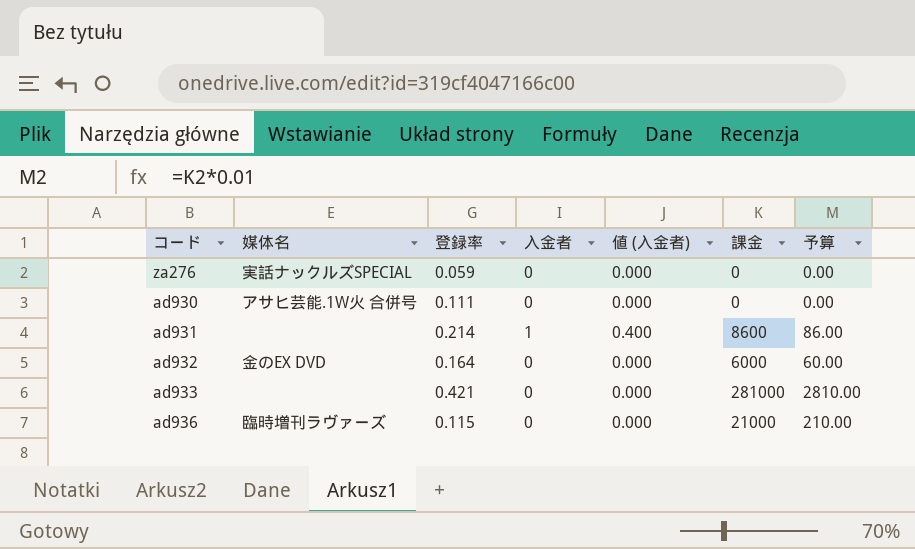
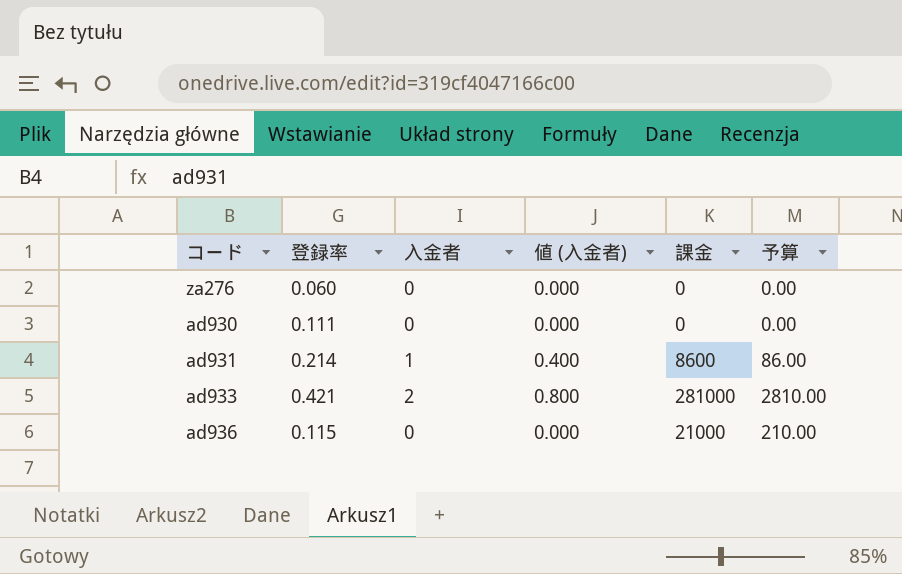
column 媒体名 | position: 2 -> none
row ad932: 金のEX DVD | 0.164 | 0 | 0.000 | 6000 | 60.00 -> none
za276 | 登録率: 0.059 -> 0.060
ad933 | 入金者: 0 -> 2
ad933 | 値 (入金者): 0.000 -> 0.800

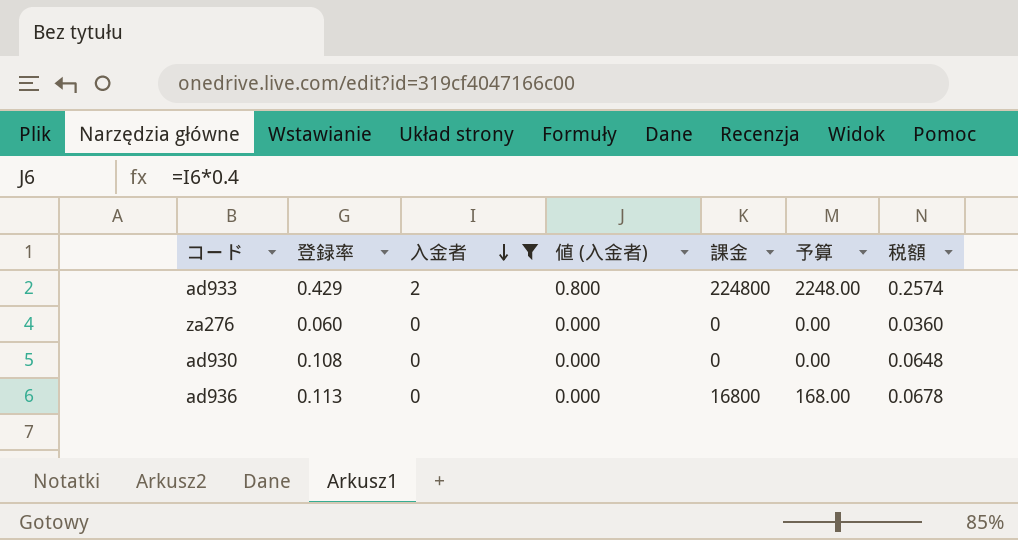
filter: none -> 入金者 != 1
row order: none -> 入金者 descending
column 税額 | formula: none -> [登録率] * 0.6
ad933 | 登録率: 0.421 -> 0.429
ad933 | 課金: 281000 -> 224800
ad933 | 予算: 2810.00 -> 2248.00
ad930 | 登録率: 0.111 -> 0.108
ad936 | 登録率: 0.115 -> 0.113
ad936 | 課金: 21000 -> 16800
ad936 | 予算: 210.00 -> 168.00

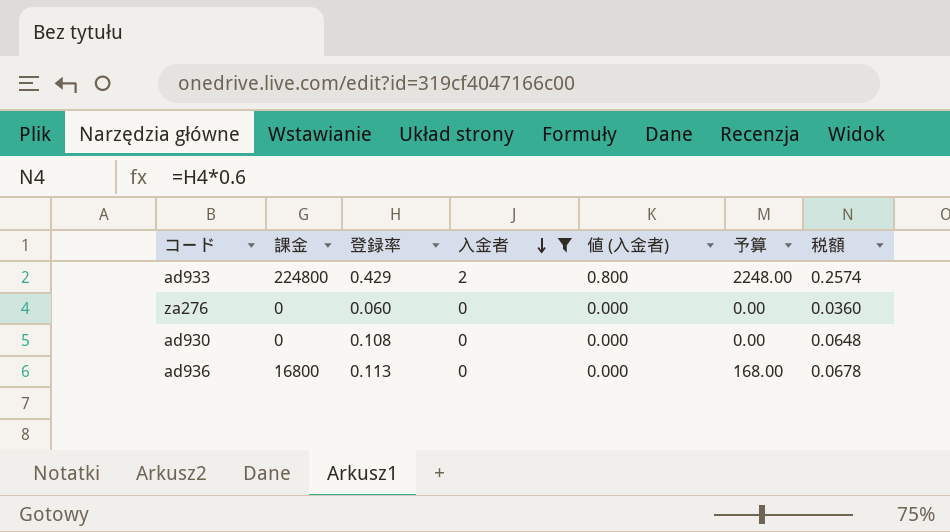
column 課金 | position: 5 -> 2

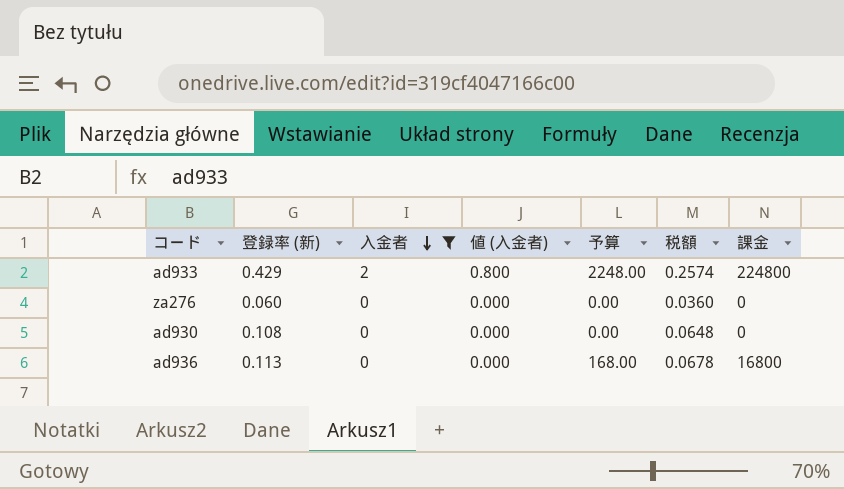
column name: 登録率 -> 登録率 (新)
column 課金 | position: 2 -> 7

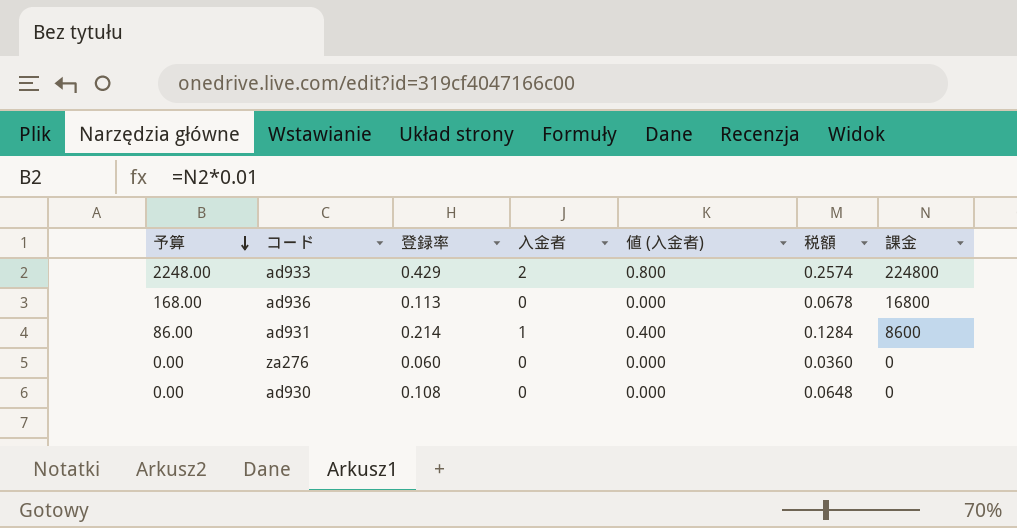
filter: 入金者 != 1 -> none
row order: 入金者 descending -> 予算 descending
column 予算 | position: 5 -> 1
column name: 登録率 (新) -> 登録率

